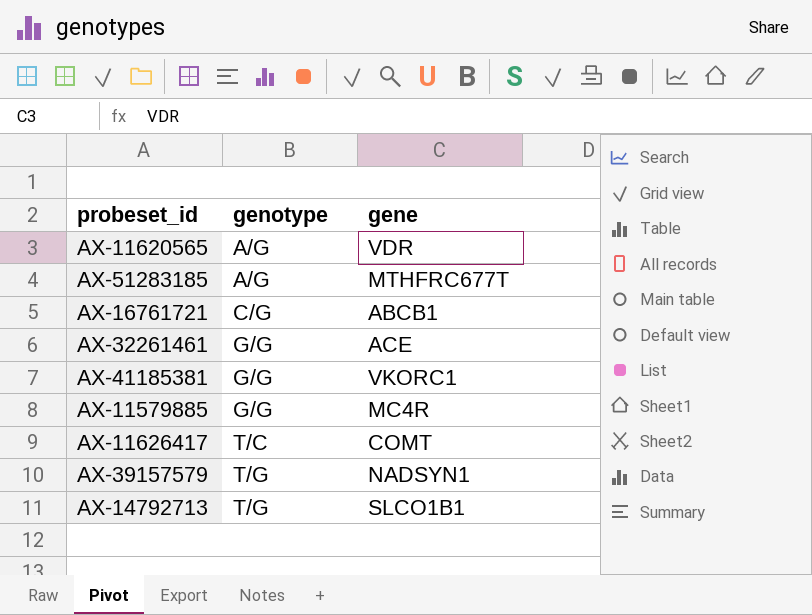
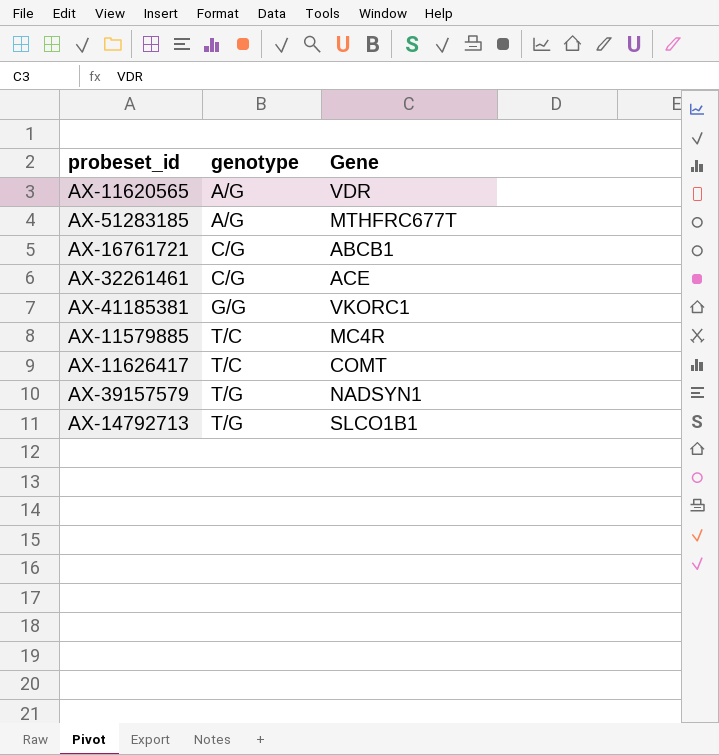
column name: gene -> Gene
AX-32261461 | genotype: G/G -> C/G
AX-11579885 | genotype: G/G -> T/C

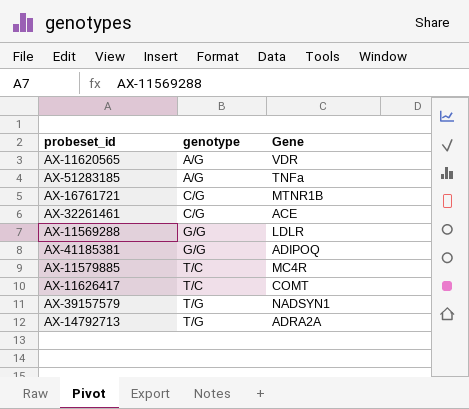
AX-51283185 | Gene: MTHFRC677T -> TNFa
AX-16761721 | Gene: ABCB1 -> MTNR1B
row AX-11569288: none -> G/G | LDLR
AX-41185381 | Gene: VKORC1 -> ADIPOQ
AX-14792713 | Gene: SLCO1B1 -> ADRA2A

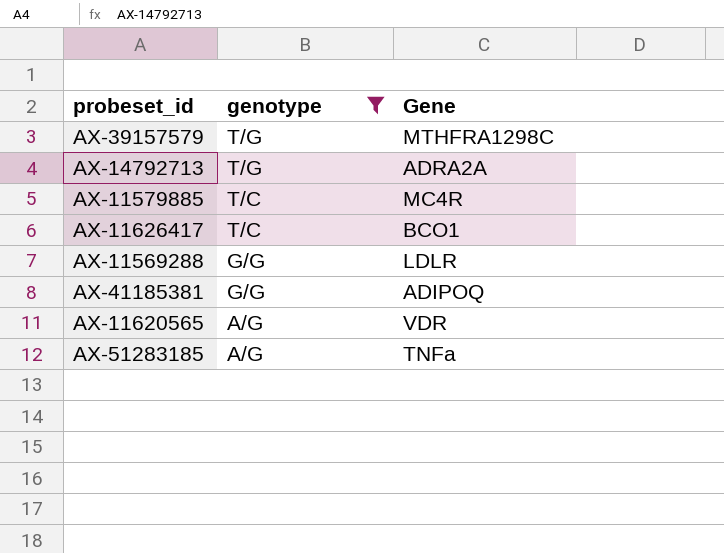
filter: none -> genotype != C/G
row order: genotype ascending -> genotype descending
AX-39157579 | Gene: NADSYN1 -> MTHFRA1298C
AX-11626417 | Gene: COMT -> BCO1

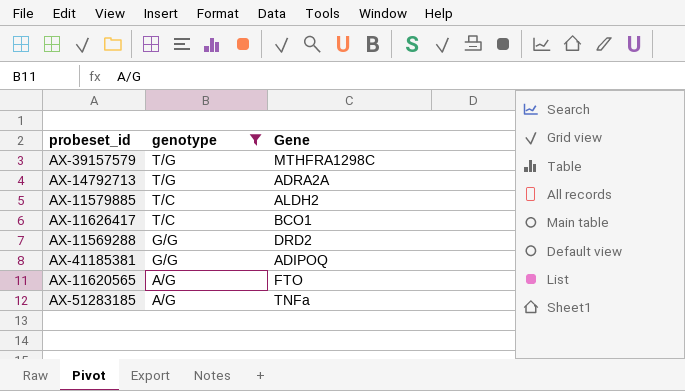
AX-11579885 | Gene: MC4R -> ALDH2
AX-11569288 | Gene: LDLR -> DRD2
AX-11620565 | Gene: VDR -> FTO

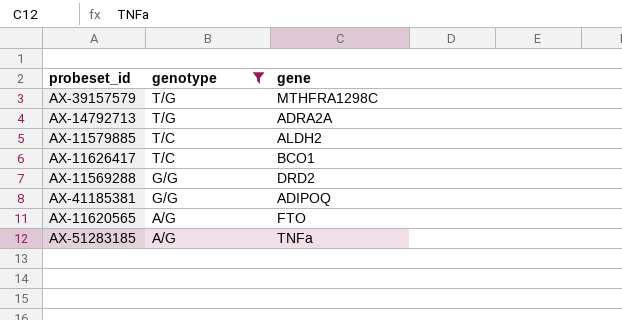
column name: Gene -> gene

